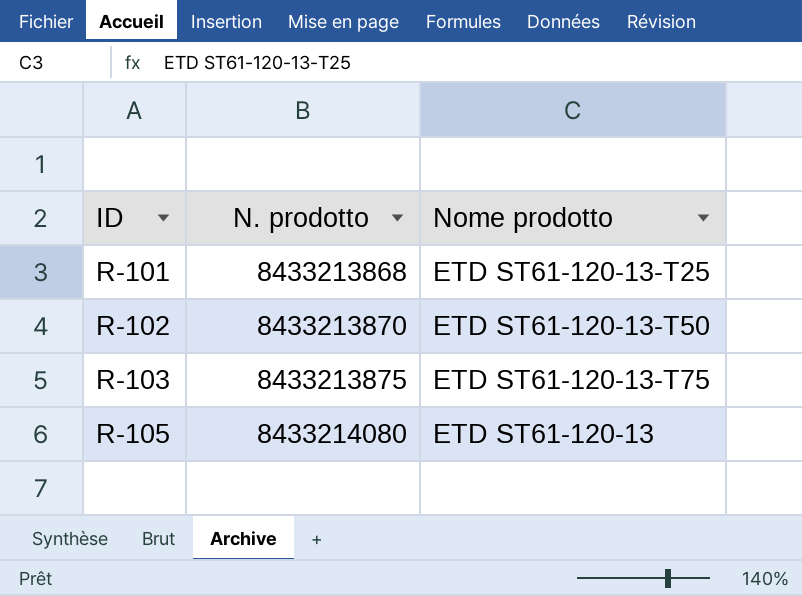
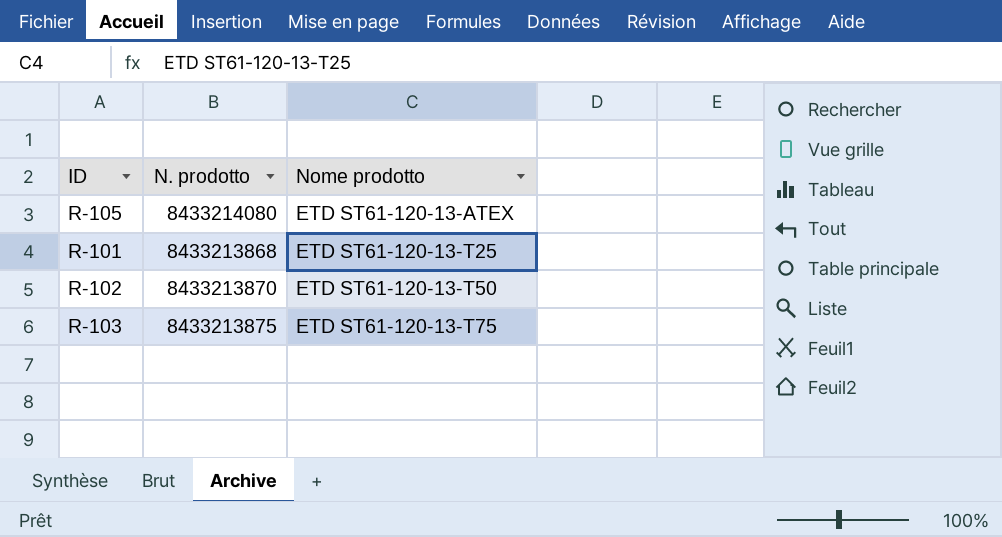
row order: ID ascending -> Nome prodotto ascending
R-105 | Nome prodotto: ETD ST61-120-13 -> ETD ST61-120-13-ATEX

